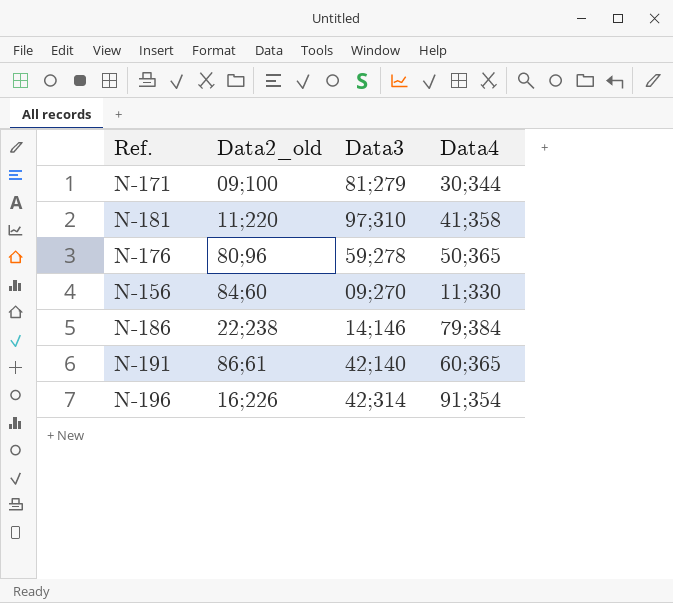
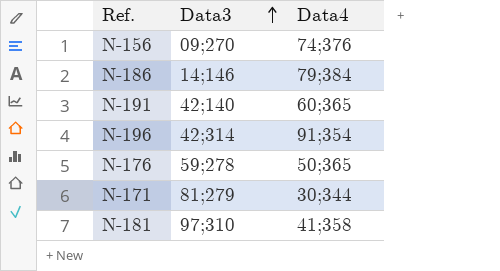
row order: none -> Data3 ascending
column Data2_old | position: 2 -> none
N-156 | Data4: 11;330 -> 74;376

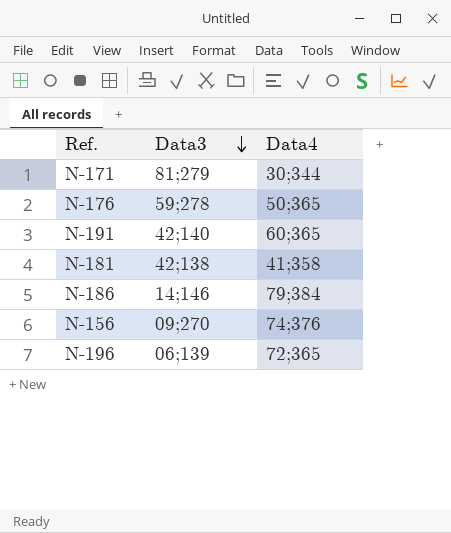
row order: Data3 ascending -> Data3 descending
N-181 | Data3: 97;310 -> 42;138
N-196 | Data3: 42;314 -> 06;139
N-196 | Data4: 91;354 -> 72;365

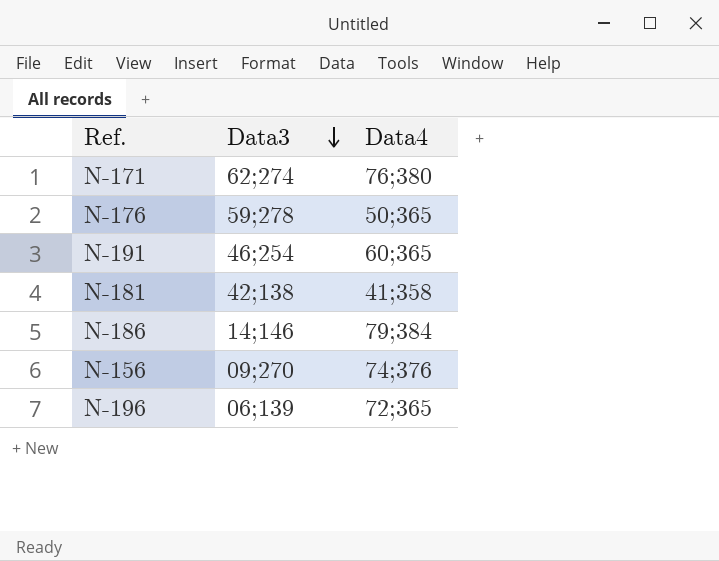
N-171 | Data3: 81;279 -> 62;274
N-171 | Data4: 30;344 -> 76;380
N-191 | Data3: 42;140 -> 46;254

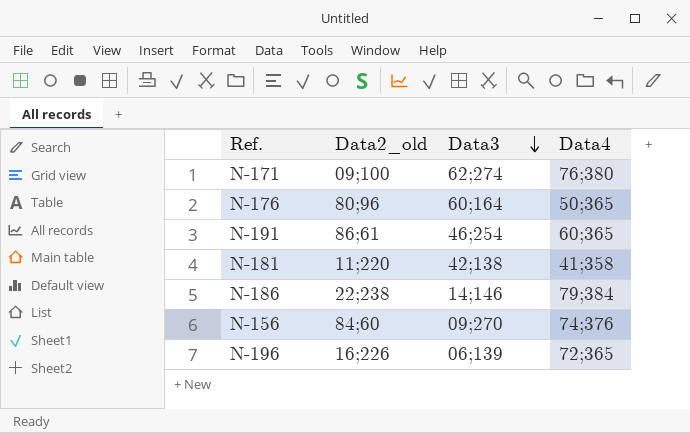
column Data2_old | position: none -> 2
N-176 | Data3: 59;278 -> 60;164

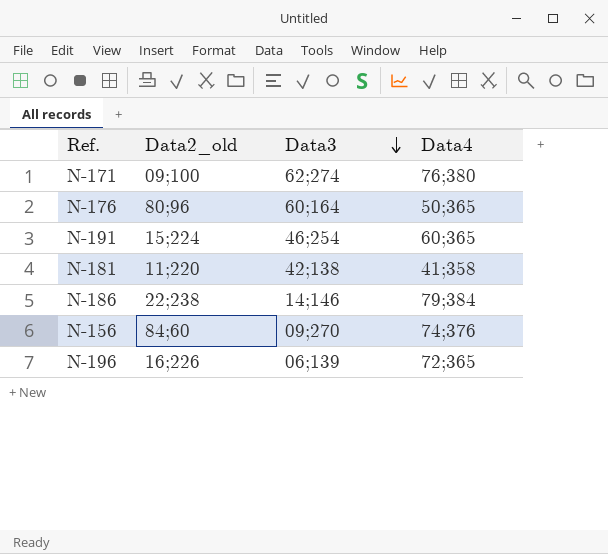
N-191 | Data2_old: 86;61 -> 15;224

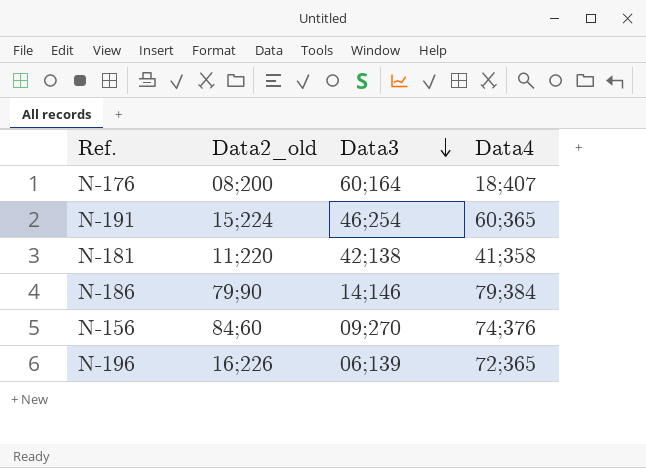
row N-171: 09;100 | 62;274 | 76;380 -> none
N-176 | Data2_old: 80;96 -> 08;200
N-176 | Data4: 50;365 -> 18;407
N-186 | Data2_old: 22;238 -> 79;90

